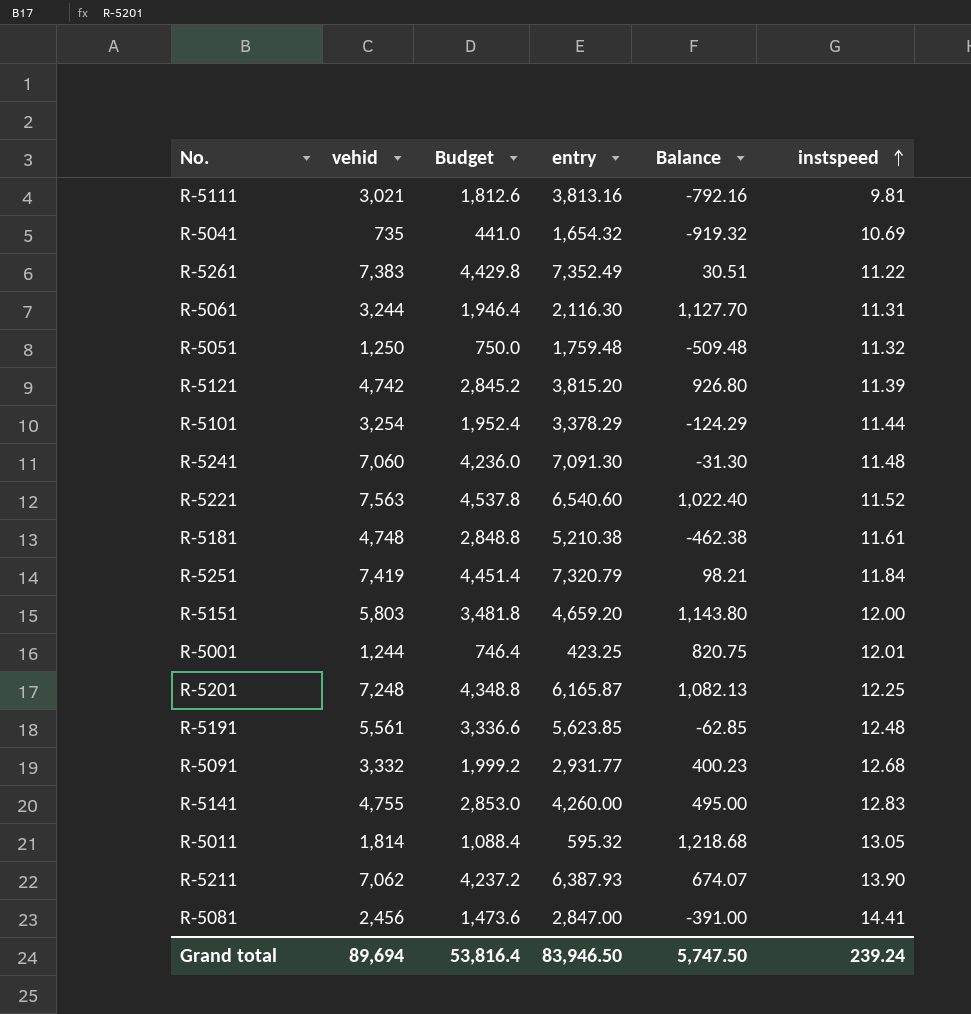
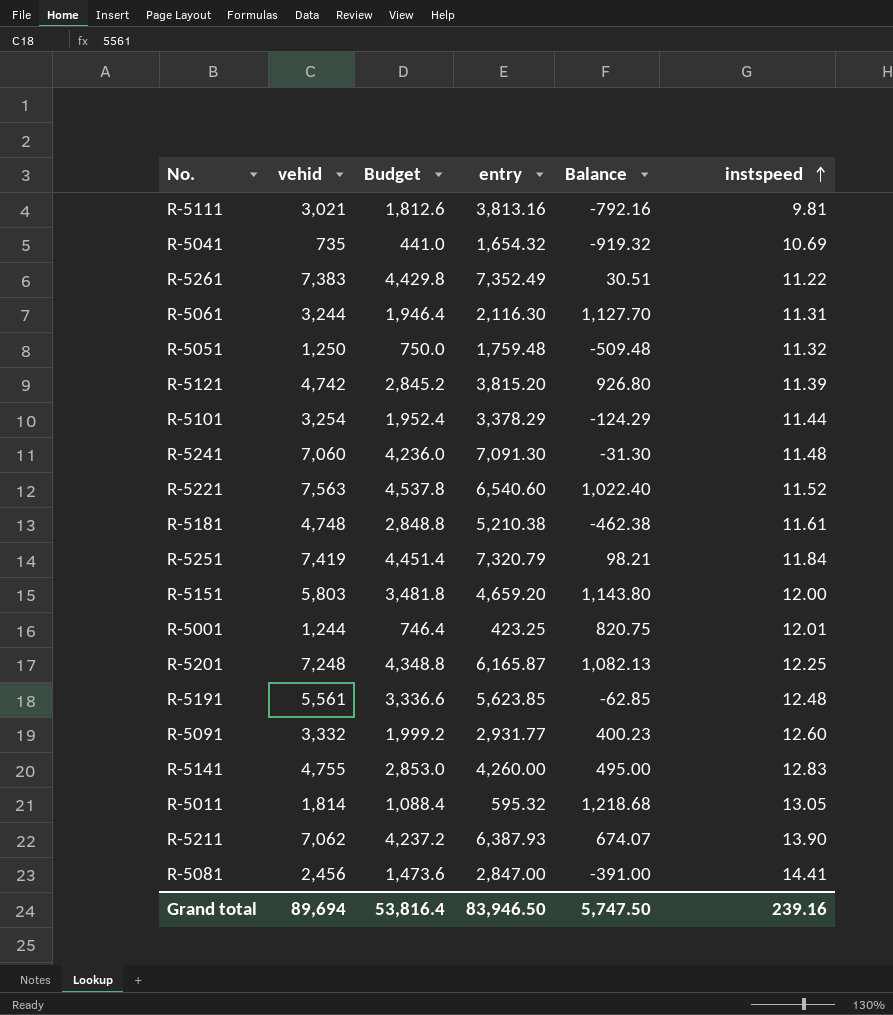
R-5091 | instspeed: 12.68 -> 12.60
Grand total | instspeed: 239.24 -> 239.16

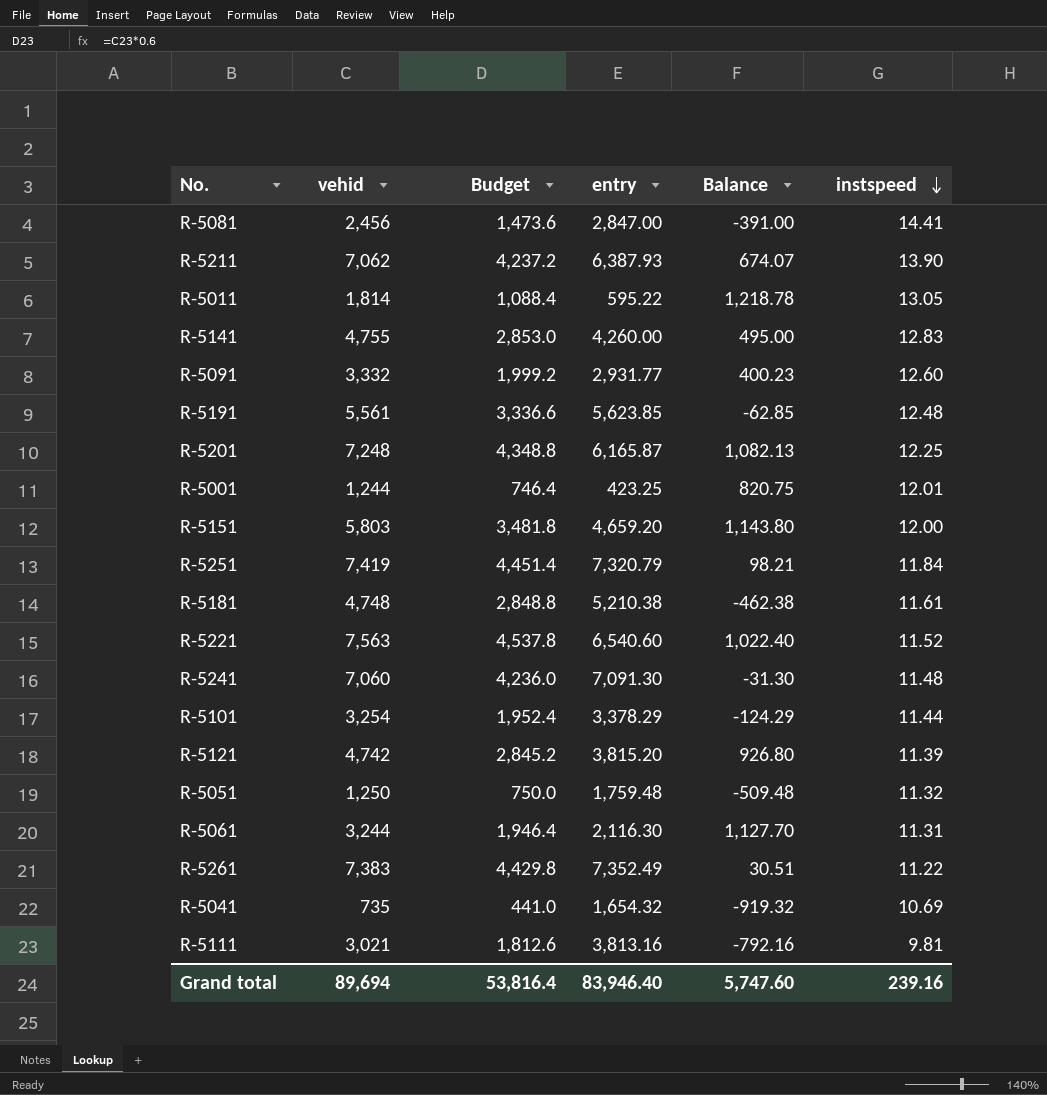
row order: instspeed ascending -> instspeed descending
R-5011 | entry: 595.32 -> 595.22
R-5011 | Balance: 1,218.68 -> 1,218.78
Grand total | entry: 83,946.50 -> 83,946.40
Grand total | Balance: 5,747.50 -> 5,747.60

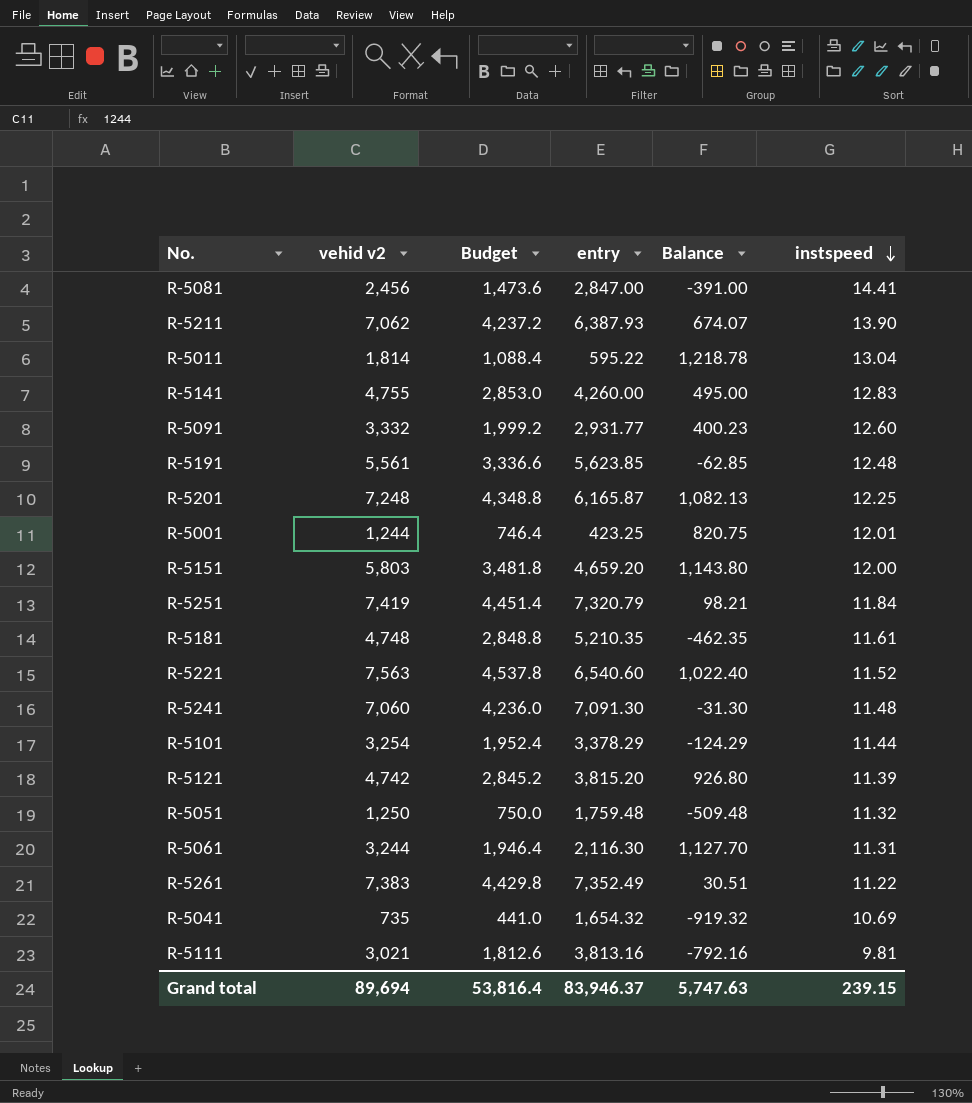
column name: vehid -> vehid v2
R-5011 | instspeed: 13.05 -> 13.04
R-5181 | entry: 5,210.38 -> 5,210.35
R-5181 | Balance: -462.38 -> -462.35
Grand total | entry: 83,946.40 -> 83,946.37
Grand total | Balance: 5,747.60 -> 5,747.63
Grand total | instspeed: 239.16 -> 239.15

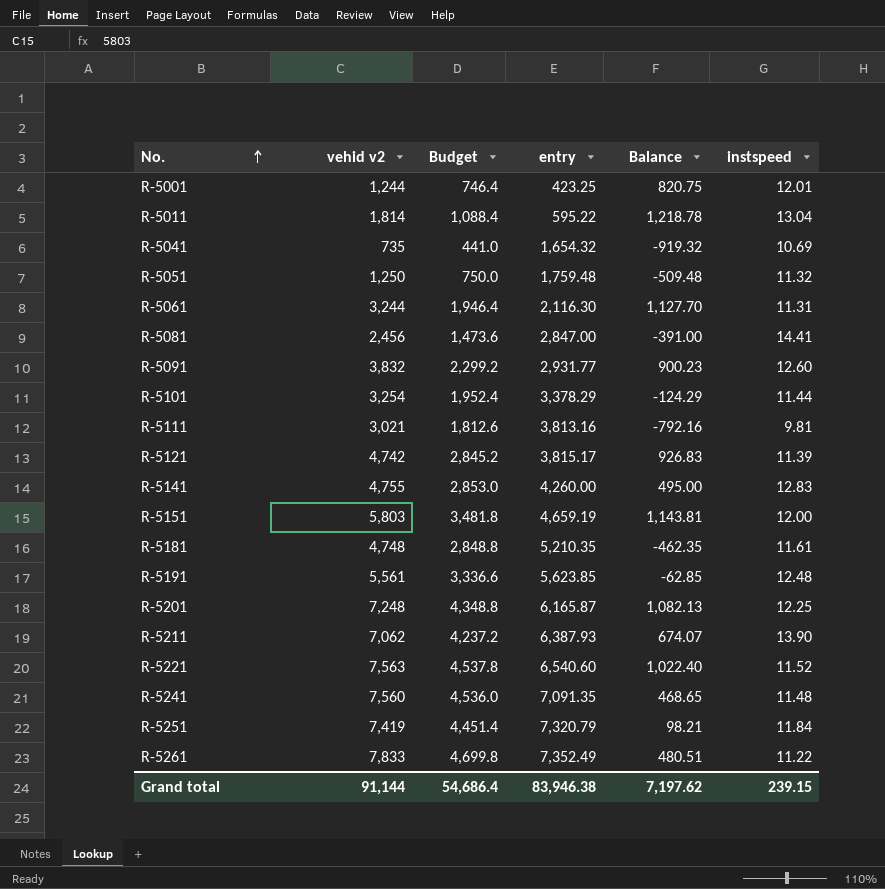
row order: instspeed descending -> No. ascending
R-5091 | vehid v2: 3,332 -> 3,832
R-5091 | Budget: 1,999.2 -> 2,299.2
R-5091 | Balance: 400.23 -> 900.23
R-5121 | entry: 3,815.20 -> 3,815.17
R-5121 | Balance: 926.80 -> 926.83
R-5151 | entry: 4,659.20 -> 4,659.19
R-5151 | Balance: 1,143.80 -> 1,143.81
R-5241 | vehid v2: 7,060 -> 7,560
R-5241 | Budget: 4,236.0 -> 4,536.0
R-5241 | entry: 7,091.30 -> 7,091.35
R-5241 | Balance: -31.30 -> 468.65
R-5261 | vehid v2: 7,383 -> 7,833
R-5261 | Budget: 4,429.8 -> 4,699.8
R-5261 | Balance: 30.51 -> 480.51
Grand total | vehid v2: 89,694 -> 91,144
Grand total | Budget: 53,816.4 -> 54,686.4
Grand total | entry: 83,946.37 -> 83,946.38
Grand total | Balance: 5,747.63 -> 7,197.62

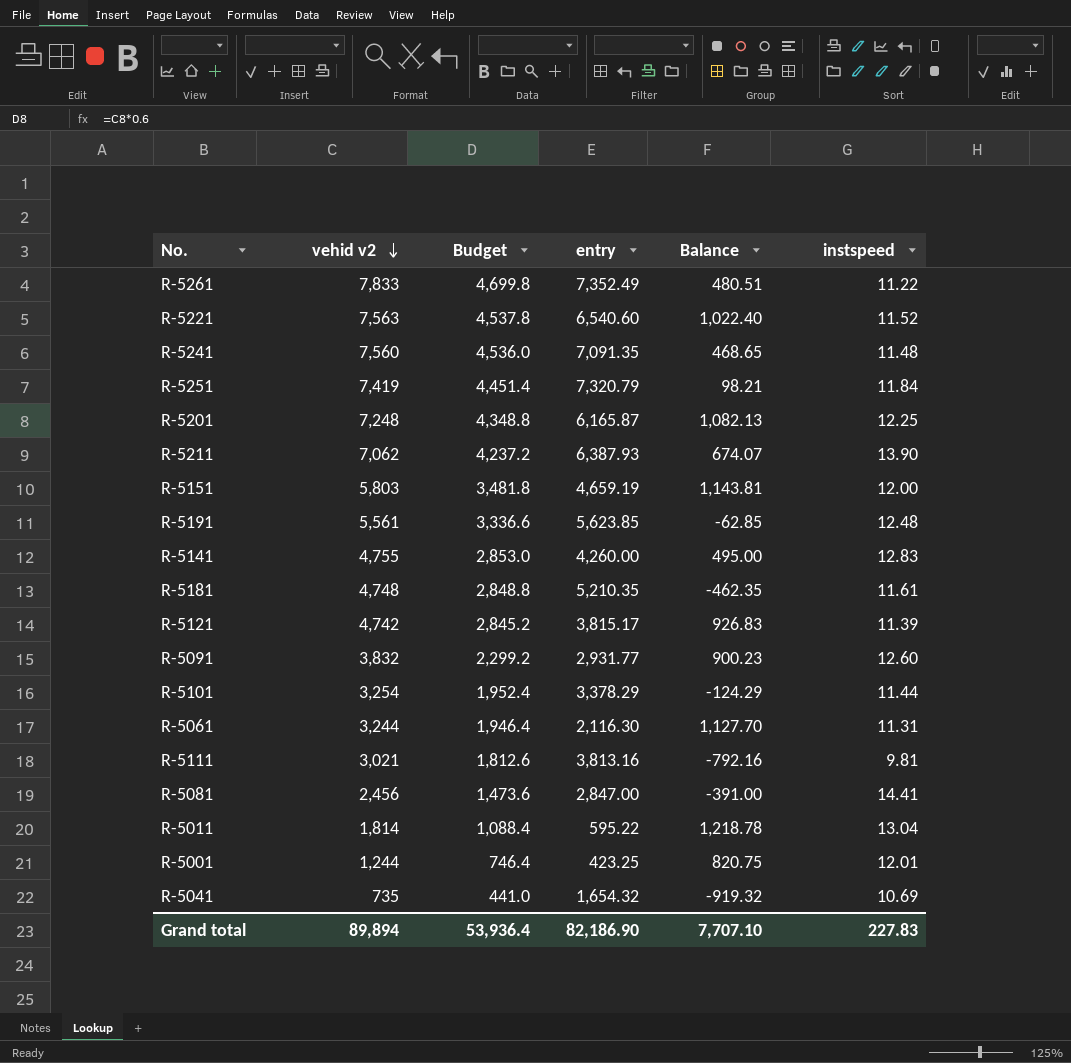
row order: No. ascending -> vehid v2 descending
row R-5051: 1,250 | 750.0 | 1,759.48 | -509.48 | 11.32 -> none
Grand total | vehid v2: 91,144 -> 89,894
Grand total | Budget: 54,686.4 -> 53,936.4
Grand total | entry: 83,946.38 -> 82,186.90
Grand total | Balance: 7,197.62 -> 7,707.10
Grand total | instspeed: 239.15 -> 227.83

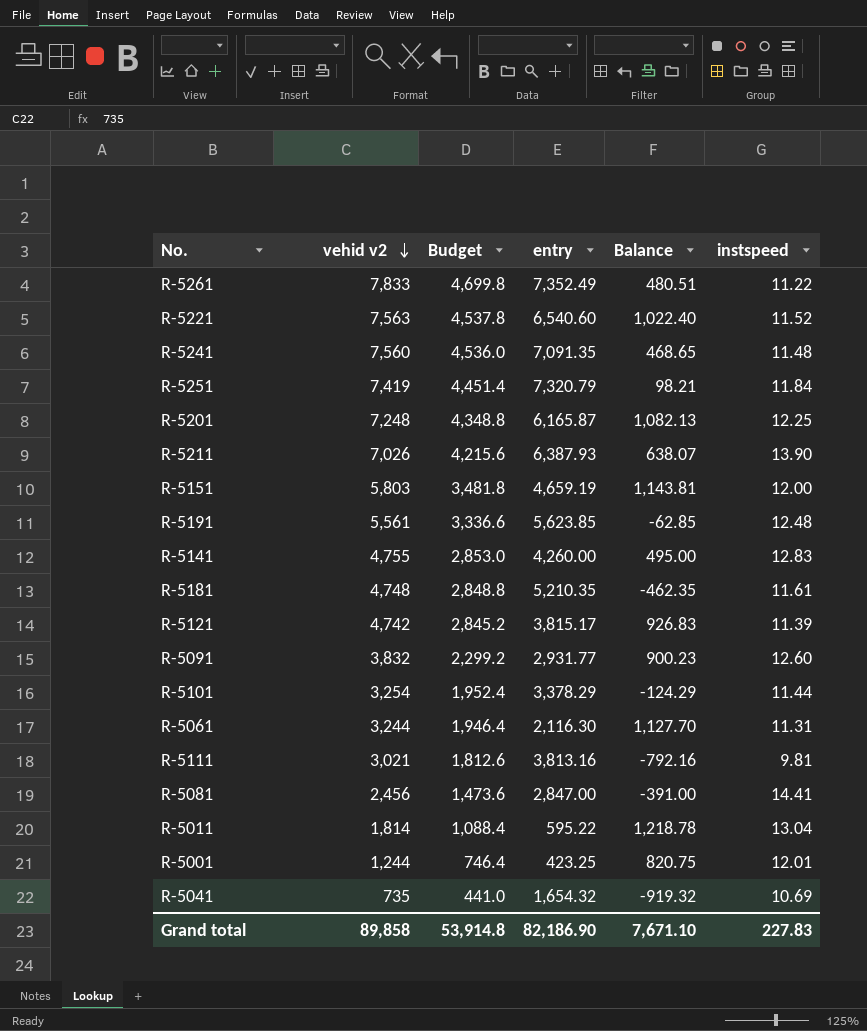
R-5211 | vehid v2: 7,062 -> 7,026
R-5211 | Budget: 4,237.2 -> 4,215.6
R-5211 | Balance: 674.07 -> 638.07
Grand total | vehid v2: 89,894 -> 89,858
Grand total | Budget: 53,936.4 -> 53,914.8
Grand total | Balance: 7,707.10 -> 7,671.10

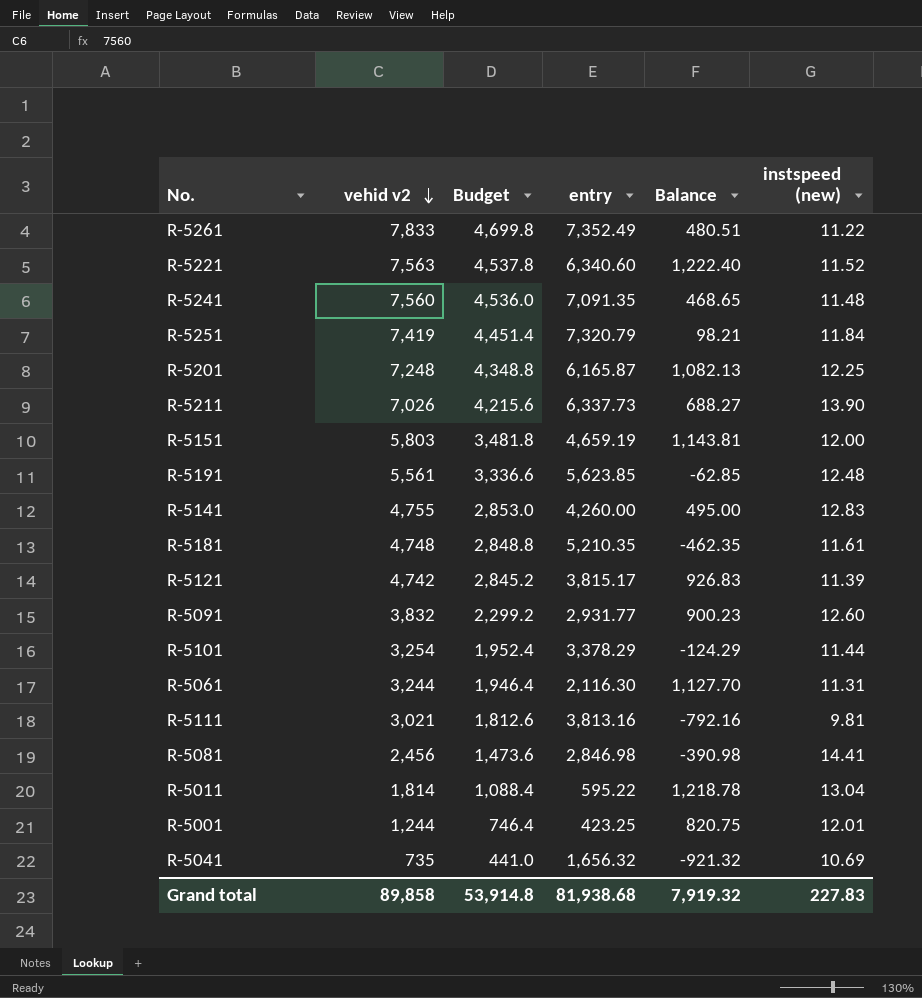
column name: instspeed -> instspeed (new)
R-5221 | entry: 6,540.60 -> 6,340.60
R-5221 | Balance: 1,022.40 -> 1,222.40
R-5211 | entry: 6,387.93 -> 6,337.73
R-5211 | Balance: 638.07 -> 688.27
R-5081 | entry: 2,847.00 -> 2,846.98
R-5081 | Balance: -391.00 -> -390.98
R-5041 | entry: 1,654.32 -> 1,656.32
R-5041 | Balance: -919.32 -> -921.32
Grand total | entry: 82,186.90 -> 81,938.68
Grand total | Balance: 7,671.10 -> 7,919.32

